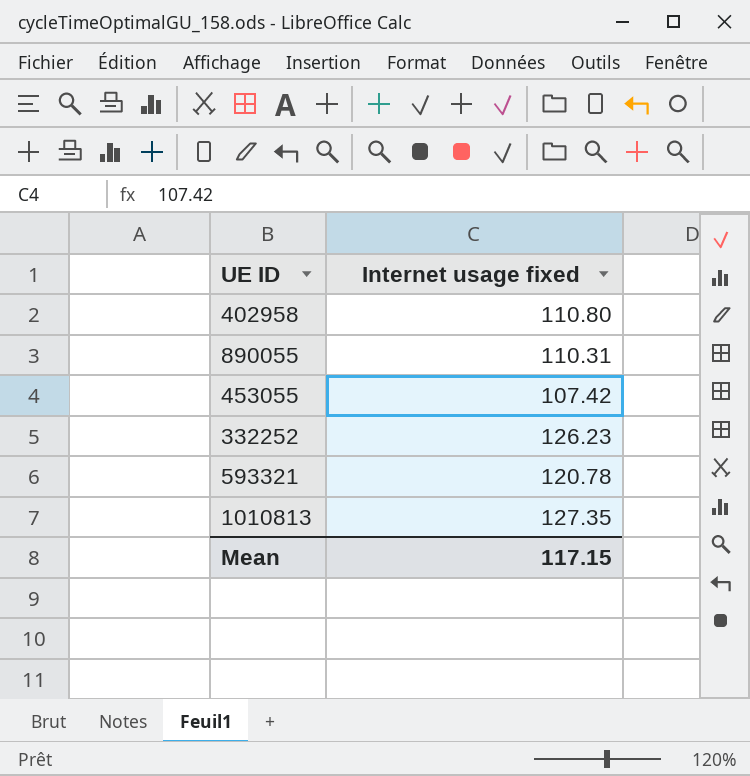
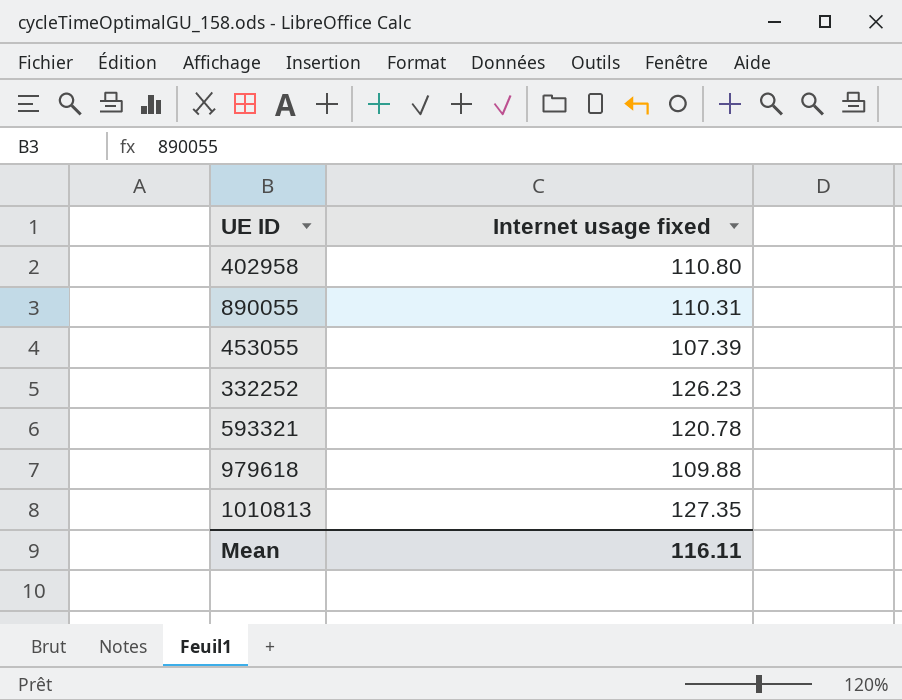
453055 | Internet usage fixed: 107.42 -> 107.39
row 979618: none -> 109.88
Mean | Internet usage fixed: 117.15 -> 116.11

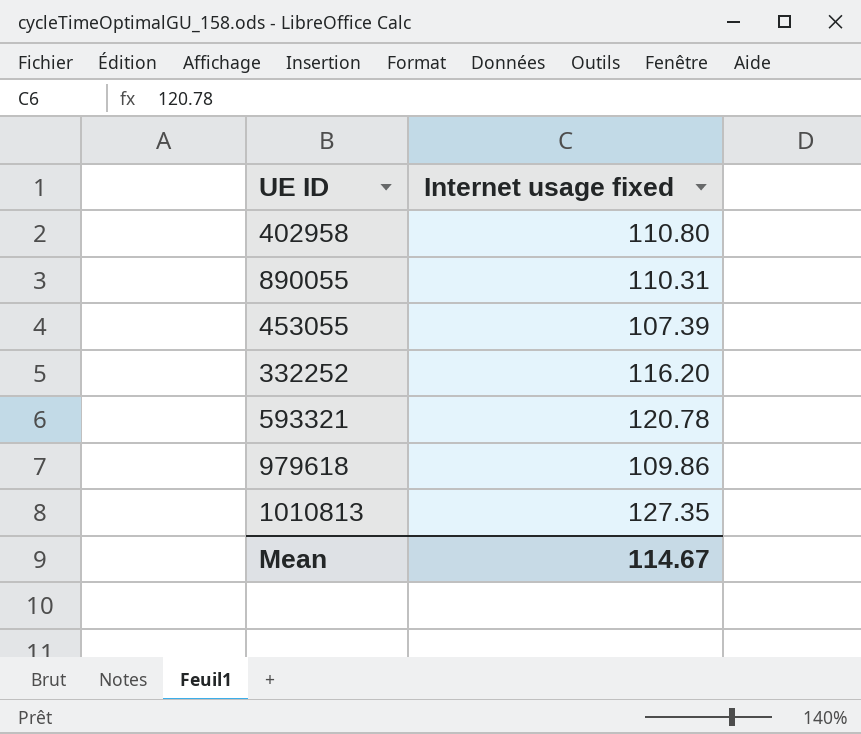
332252 | Internet usage fixed: 126.23 -> 116.20
979618 | Internet usage fixed: 109.88 -> 109.86
Mean | Internet usage fixed: 116.11 -> 114.67

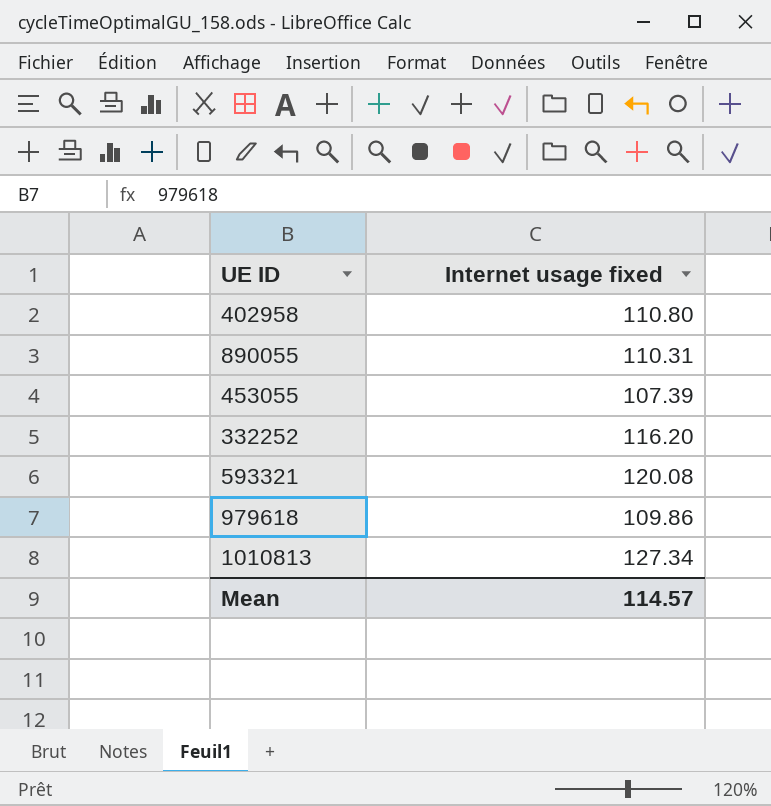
593321 | Internet usage fixed: 120.78 -> 120.08
1010813 | Internet usage fixed: 127.35 -> 127.34
Mean | Internet usage fixed: 114.67 -> 114.57

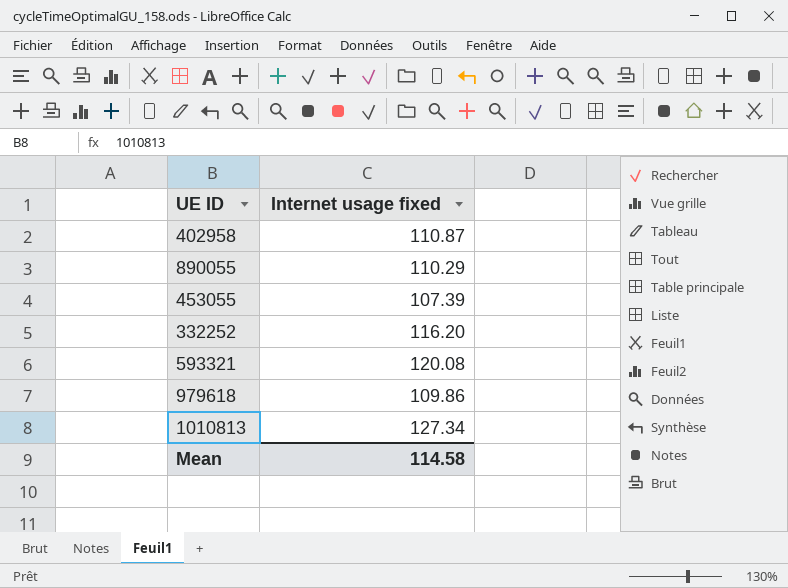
402958 | Internet usage fixed: 110.80 -> 110.87
890055 | Internet usage fixed: 110.31 -> 110.29
Mean | Internet usage fixed: 114.57 -> 114.58

